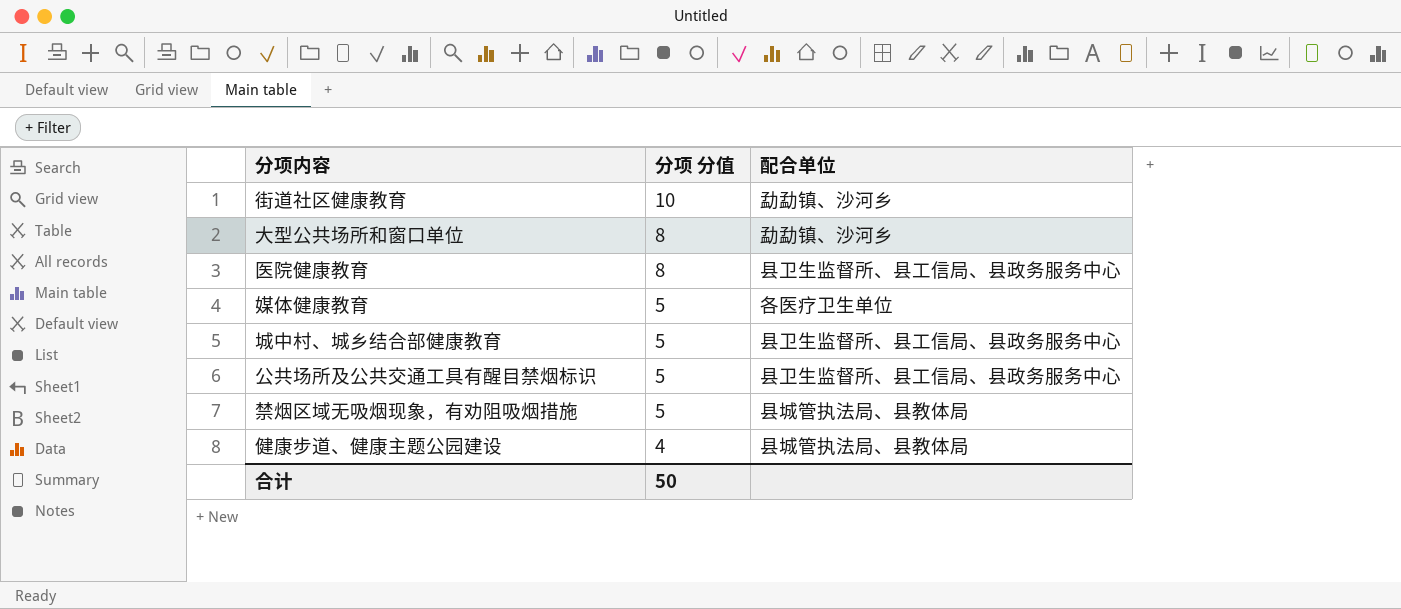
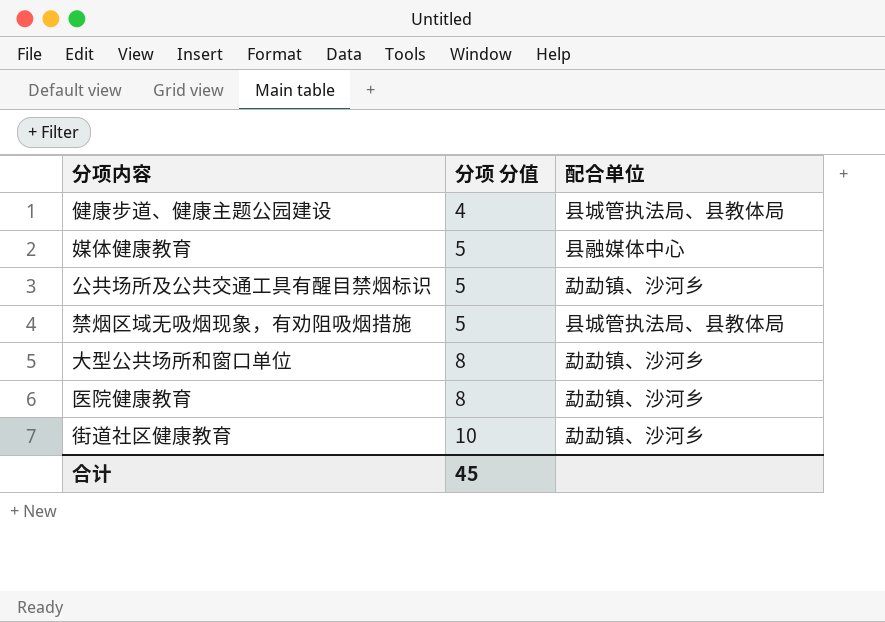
row order: 分项 分值 descending -> 分项 分值 ascending
row 城中村、城乡结合部健康教育: 5 | 县卫生监督所、县工信局、县政务服务中心 -> none
媒体健康教育 | 配合单位: 各医疗卫生单位 -> 县融媒体中心
公共场所及公共交通工具有醒目禁烟标识 | 配合单位: 县卫生监督所、县工信局、县政务服务中心 -> 勐勐镇、沙河乡
医院健康教育 | 配合单位: 县卫生监督所、县工信局、县政务服务中心 -> 勐勐镇、沙河乡
合计 | 分项 分值: 50 -> 45

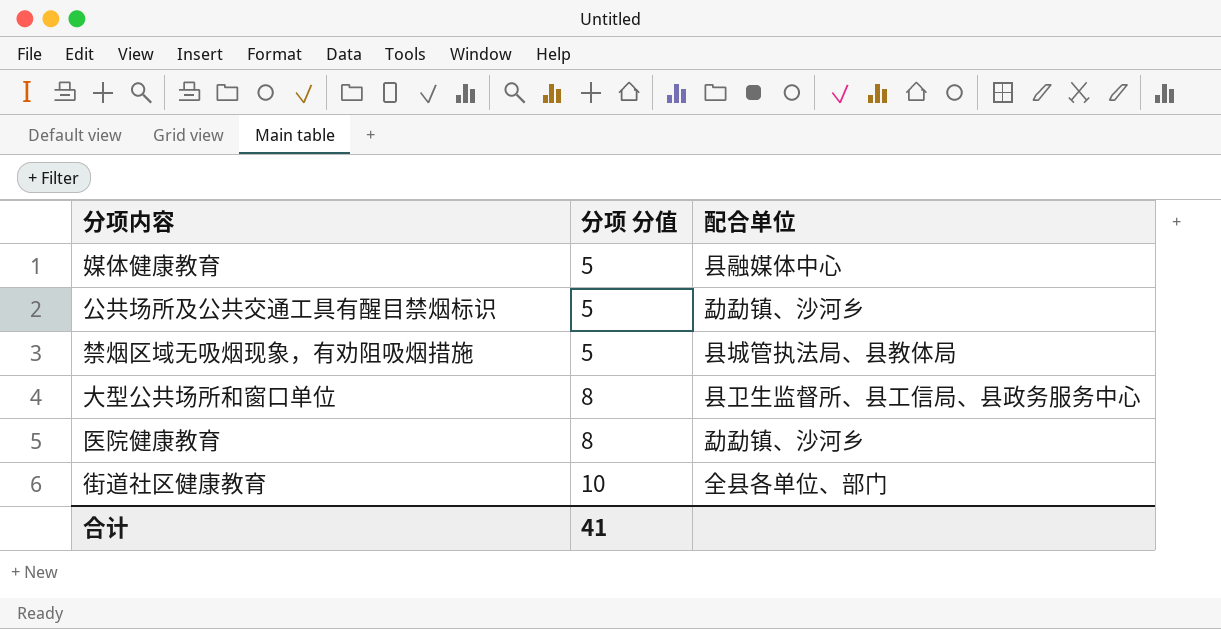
row 健康步道、健康主题公园建设: 4 | 县城管执法局、县教体局 -> none
大型公共场所和窗口单位 | 配合单位: 勐勐镇、沙河乡 -> 县卫生监督所、县工信局、县政务服务中心
街道社区健康教育 | 配合单位: 勐勐镇、沙河乡 -> 全县各单位、部门
合计 | 分项 分值: 45 -> 41

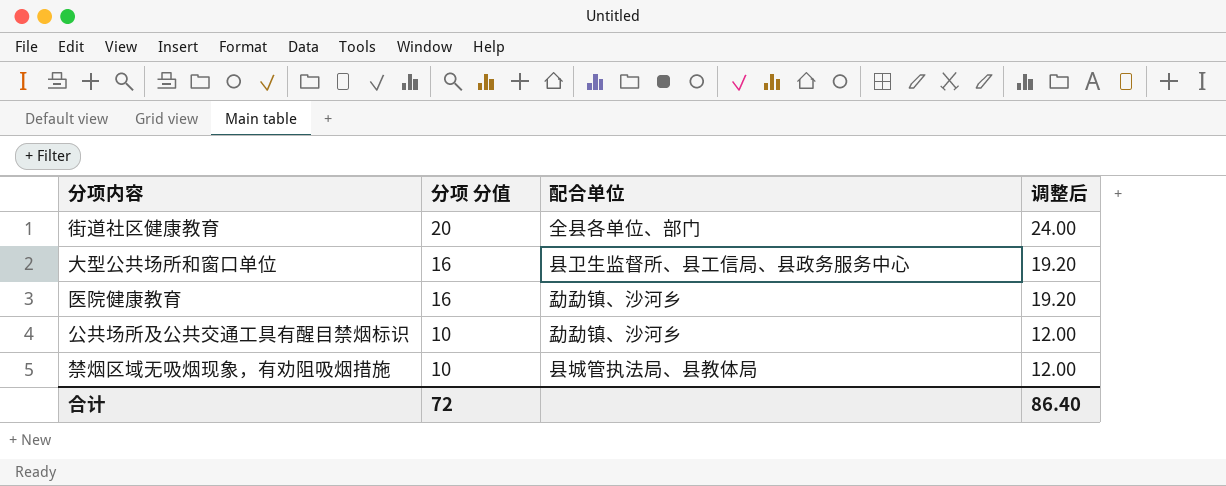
row order: 分项 分值 ascending -> 分项 分值 descending
column 调整后 | formula: none -> [分项 分值] * 1.2
row 媒体健康教育: 5 | 县融媒体中心 -> none
街道社区健康教育 | 分项 分值: 10 -> 20
大型公共场所和窗口单位 | 分项 分值: 8 -> 16
医院健康教育 | 分项 分值: 8 -> 16
公共场所及公共交通工具有醒目禁烟标识 | 分项 分值: 5 -> 10
禁烟区域无吸烟现象，有劝阻吸烟措施 | 分项 分值: 5 -> 10
合计 | 分项 分值: 41 -> 72

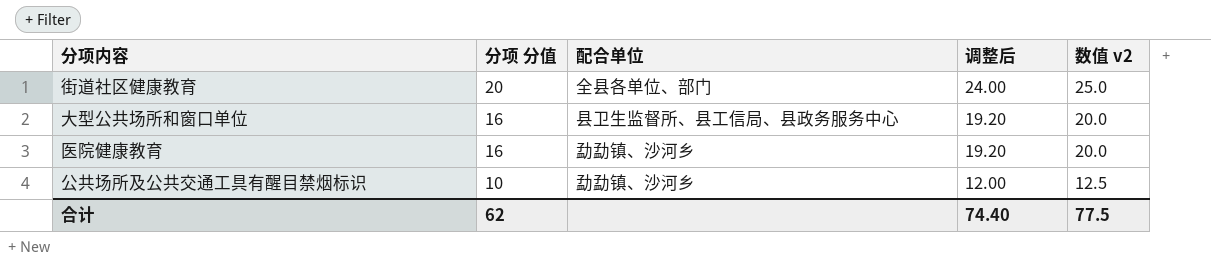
column 数值 v2 | formula: none -> [分项 分值] * 1.25
row 禁烟区域无吸烟现象，有劝阻吸烟措施: 10 | 县城管执法局、县教体局 | 12.00 -> none
合计 | 分项 分值: 72 -> 62
合计 | 调整后: 86.40 -> 74.40

